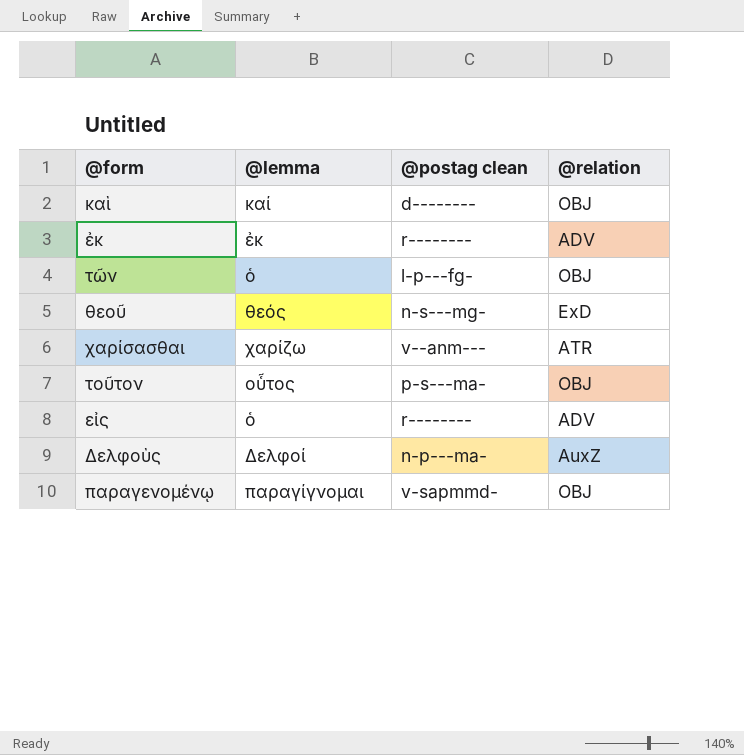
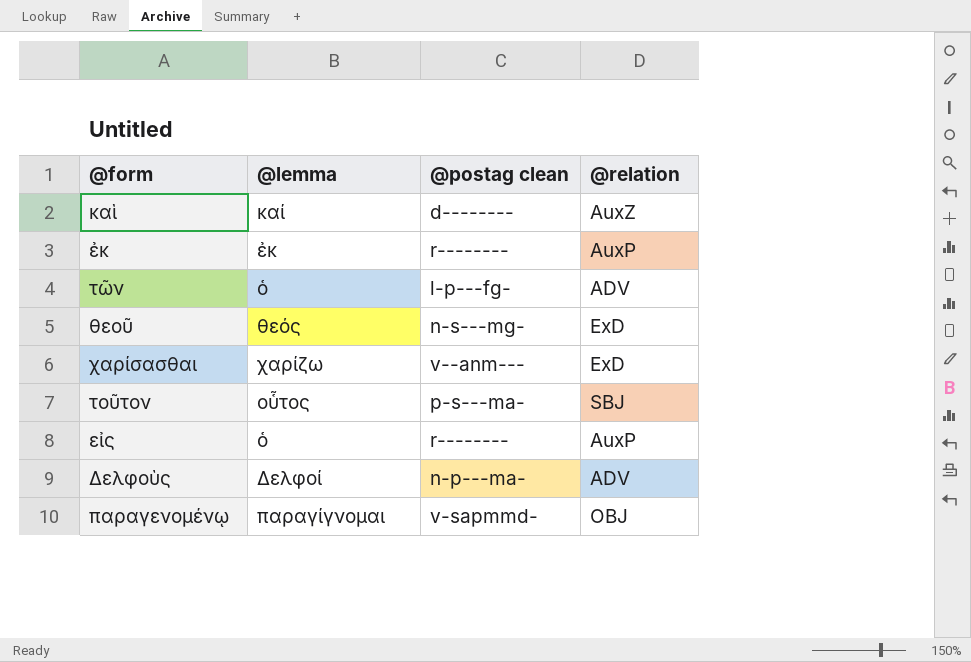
καὶ | @relation: OBJ -> AuxZ
ἐκ | @relation: ADV -> AuxP
τῶν | @relation: OBJ -> ADV
χαρίσασθαι | @relation: ATR -> ExD
τοῦτον | @relation: OBJ -> SBJ
εἰς | @relation: ADV -> AuxP
Δελφοὺς | @relation: AuxZ -> ADV

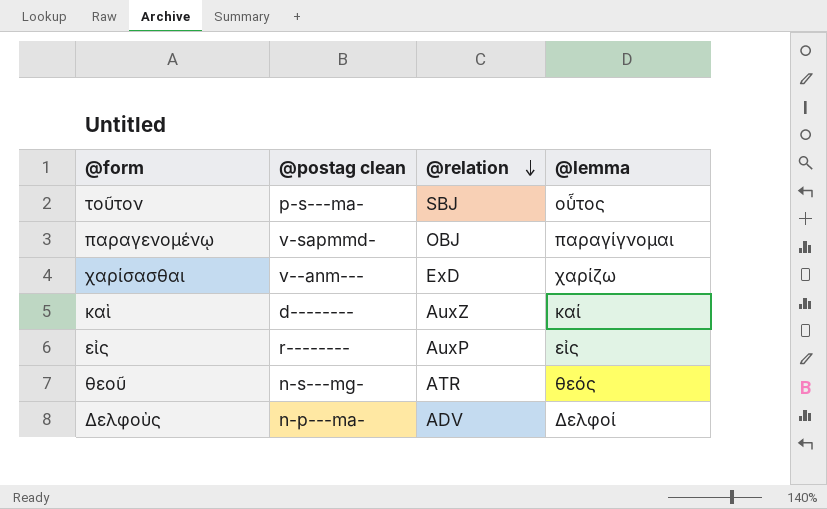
row order: none -> @relation descending
column @lemma | position: 2 -> 4
row ἐκ: ἐκ | r-------- | AuxP -> none
row τῶν: ὁ | l-p---fg- | ADV -> none
εἰς | @lemma: ὁ -> εἰς
θεοῦ | @relation: ExD -> ATR

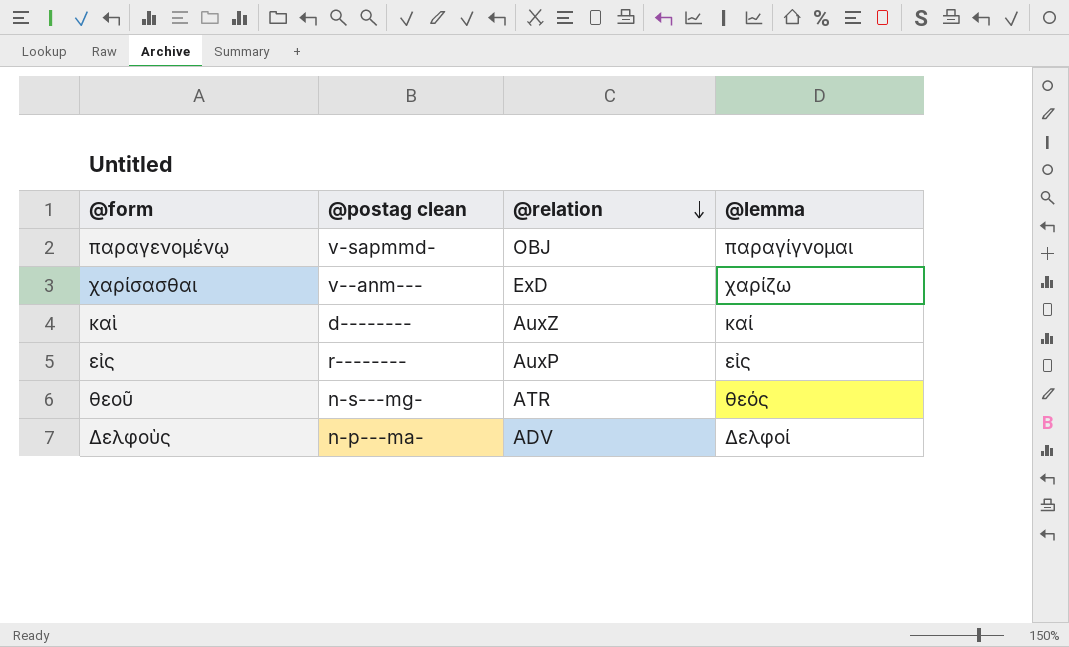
row τοῦτον: p-s---ma- | SBJ | οὗτος -> none

